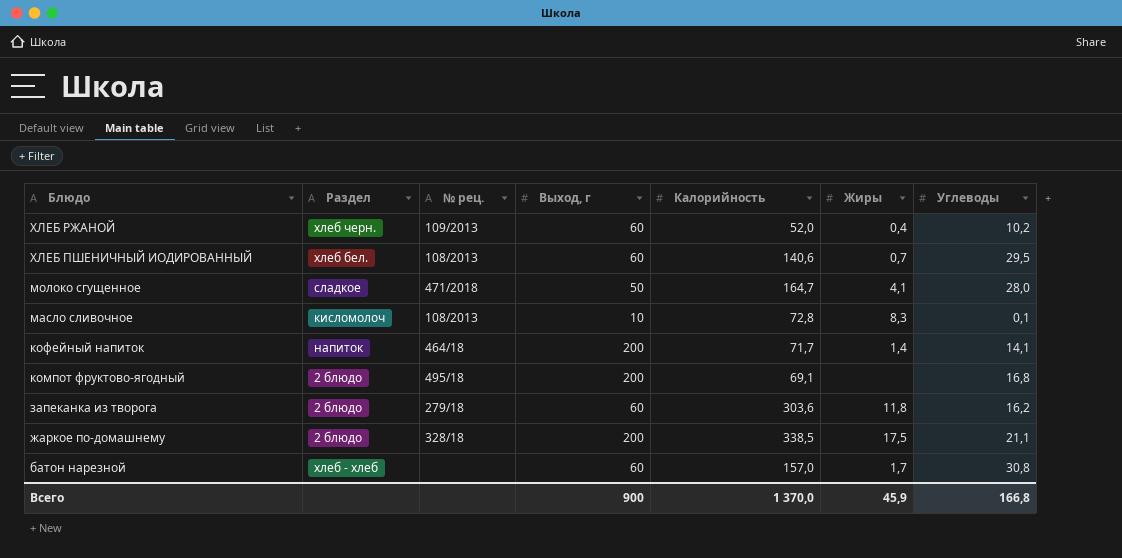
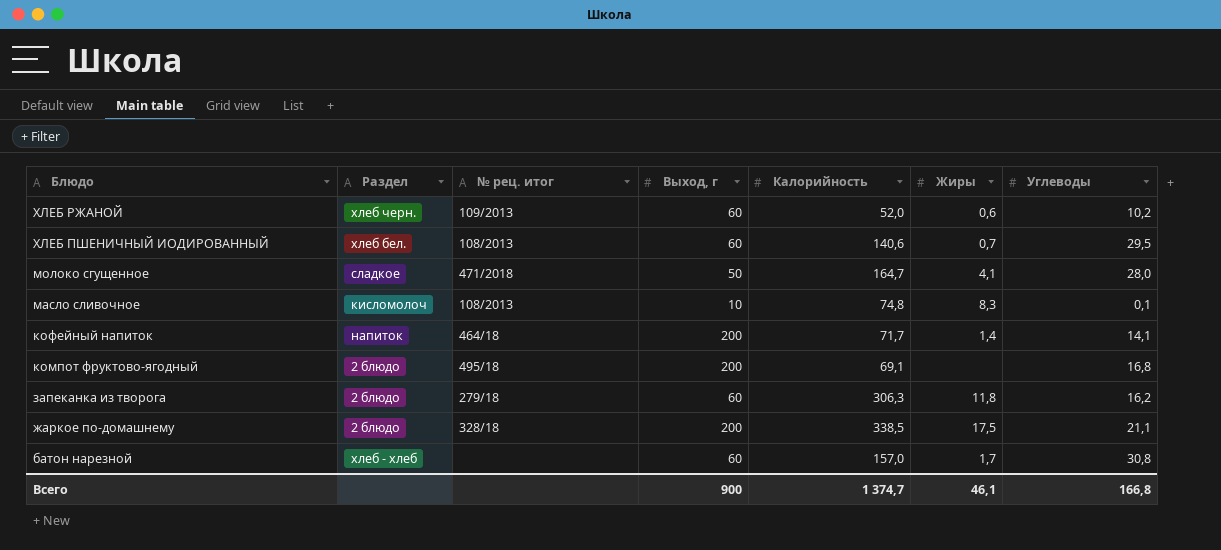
column name: № рец. -> № рец. итог
ХЛЕБ РЖАНОЙ | Жиры: 0,4 -> 0,6
масло сливочное | Калорийность: 72,8 -> 74,8
запеканка из творога | Калорийность: 303,6 -> 306,3
Всего | Калорийность: 1 370,0 -> 1 374,7
Всего | Жиры: 45,9 -> 46,1

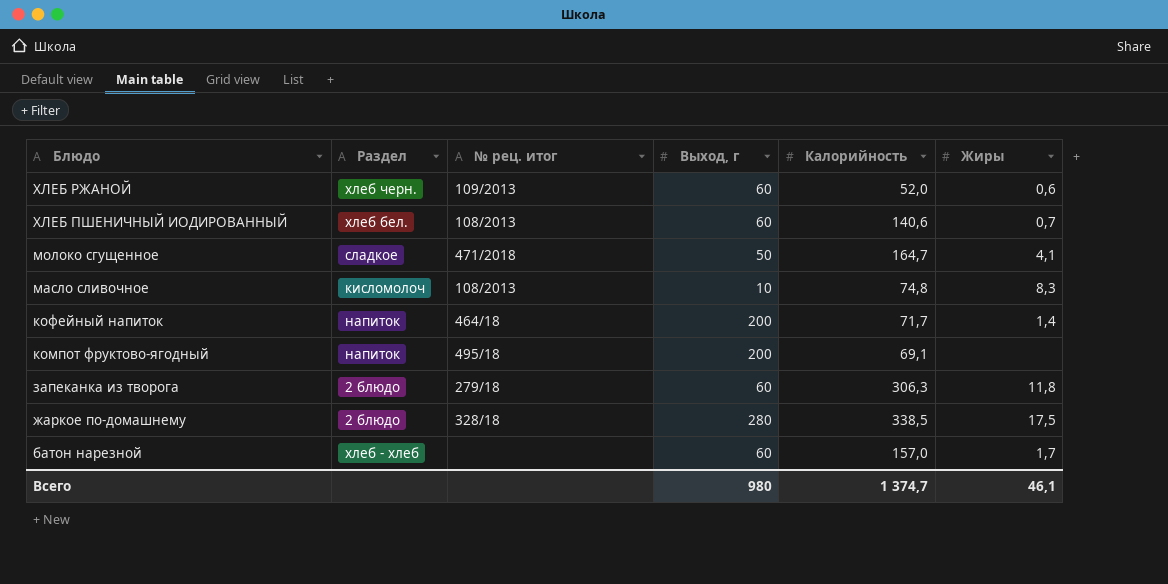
column Углеводы | position: 7 -> none
компот фруктово-ягодный | Раздел: 2 блюдо -> напиток
жаркое по-домашнему | Выход, г: 200 -> 280
Всего | Выход, г: 900 -> 980

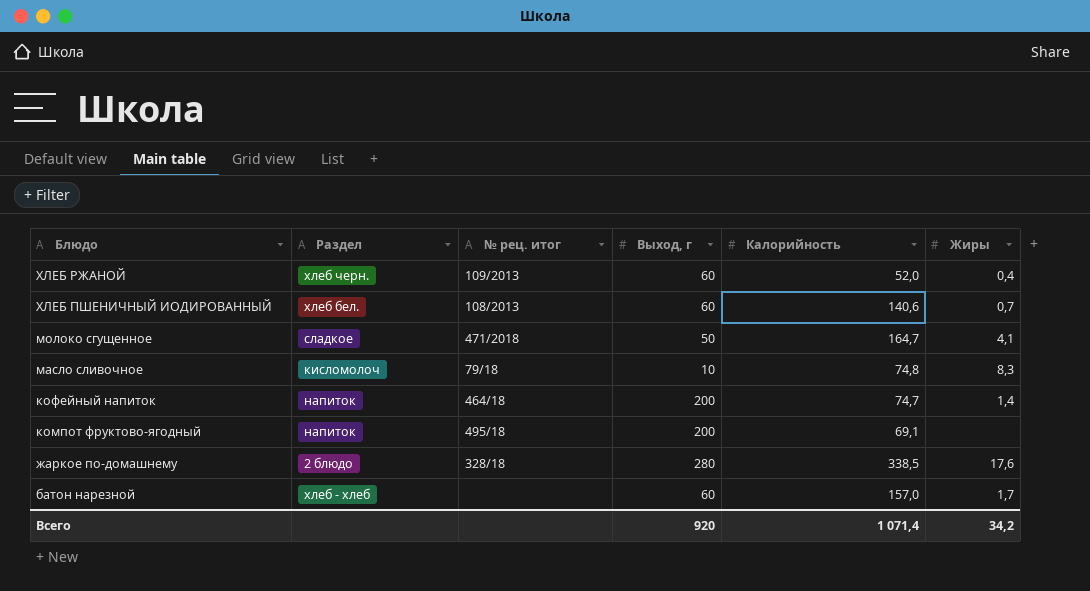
row запеканка из творога: 2 блюдо | 279/18 | 60 | 306,3 | 11,8 -> none
ХЛЕБ РЖАНОЙ | Жиры: 0,6 -> 0,4
масло сливочное | № рец. итог: 108/2013 -> 79/18
кофейный напиток | Калорийность: 71,7 -> 74,7
жаркое по-домашнему | Жиры: 17,5 -> 17,6
Всего | Выход, г: 980 -> 920
Всего | Калорийность: 1 374,7 -> 1 071,4
Всего | Жиры: 46,1 -> 34,2

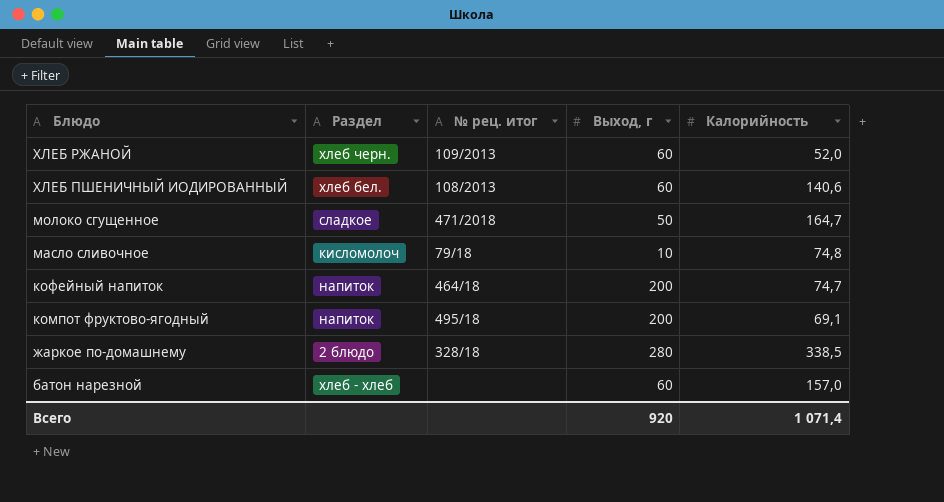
column Жиры | position: 6 -> none

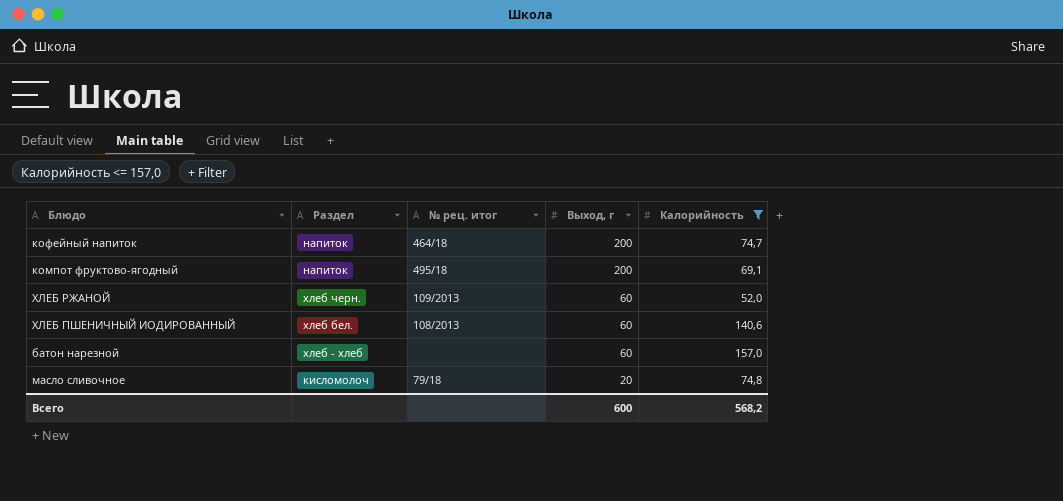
filter: none -> Калорийность <= 157,0
row order: Блюдо descending -> Выход, г descending
масло сливочное | Выход, г: 10 -> 20
Всего | Выход, г: 920 -> 600
Всего | Калорийность: 1 071,4 -> 568,2

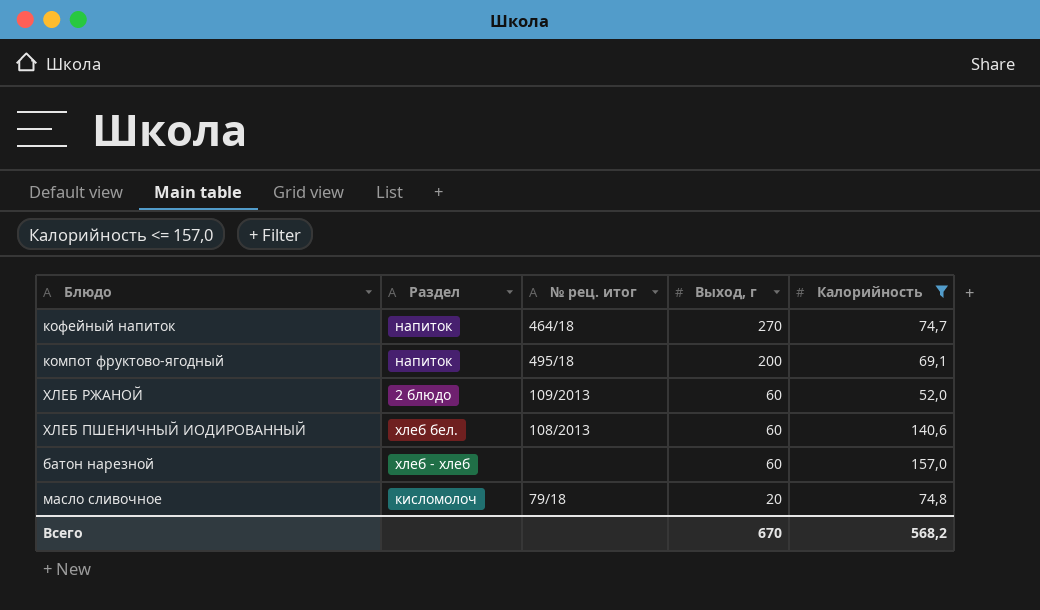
кофейный напиток | Выход, г: 200 -> 270
ХЛЕБ РЖАНОЙ | Раздел: хлеб черн. -> 2 блюдо
Всего | Выход, г: 600 -> 670

